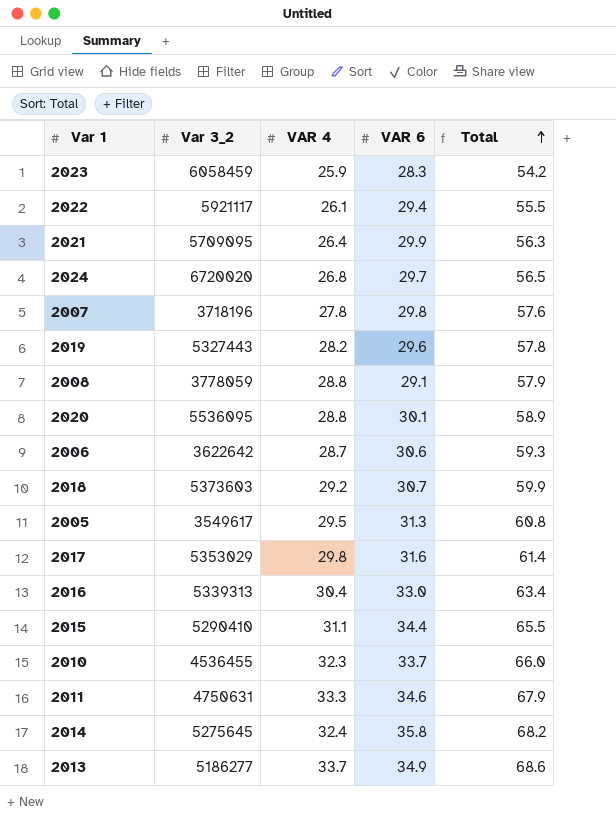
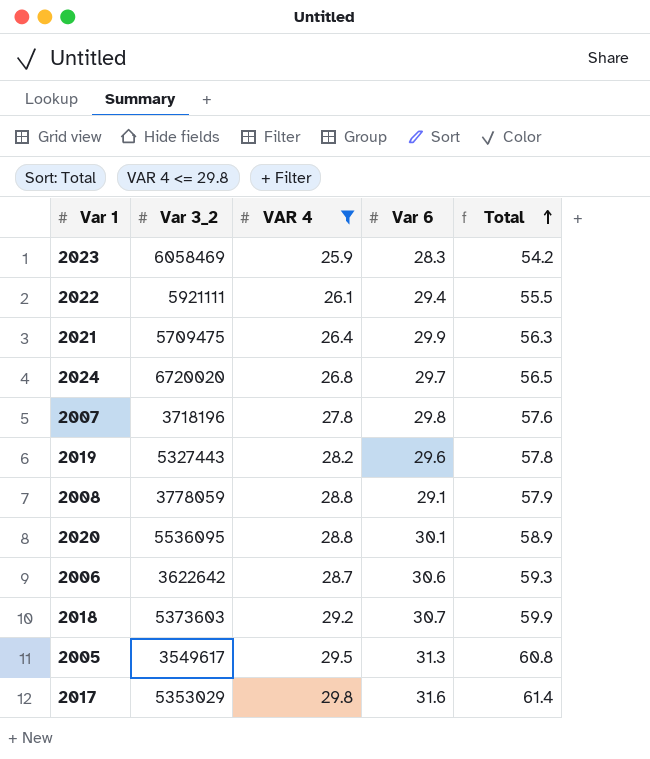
filter: none -> VAR 4 <= 29.8
column name: VAR 6 -> Var 6
2023 | Var 3_2: 6058459 -> 6058469
2022 | Var 3_2: 5921117 -> 5921111
2021 | Var 3_2: 5709095 -> 5709475

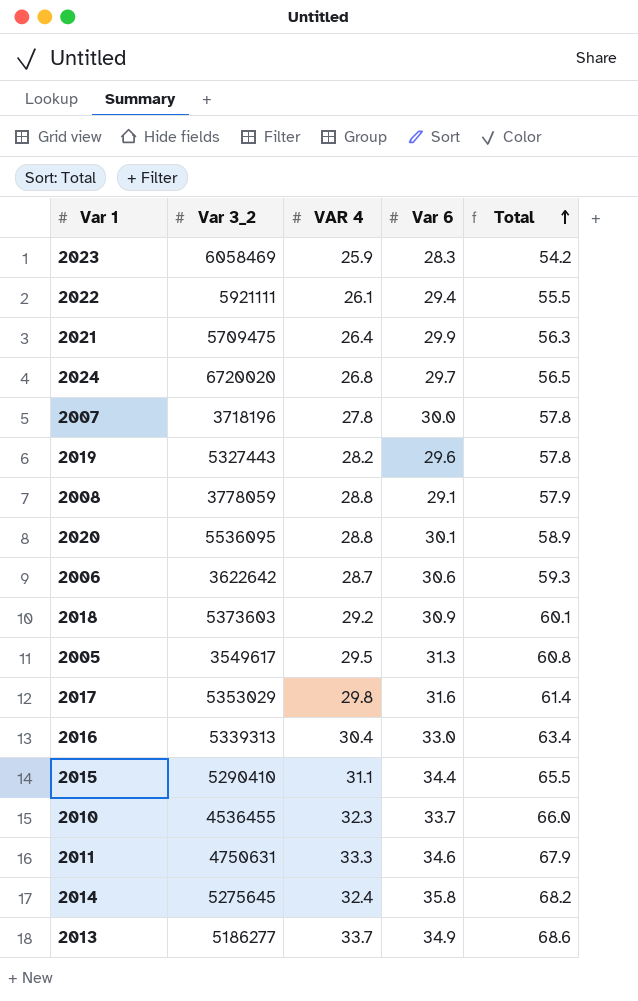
filter: VAR 4 <= 29.8 -> none
2007 | Var 6: 29.8 -> 30.0
2007 | Total: 57.6 -> 57.8
2018 | Var 6: 30.7 -> 30.9
2018 | Total: 59.9 -> 60.1

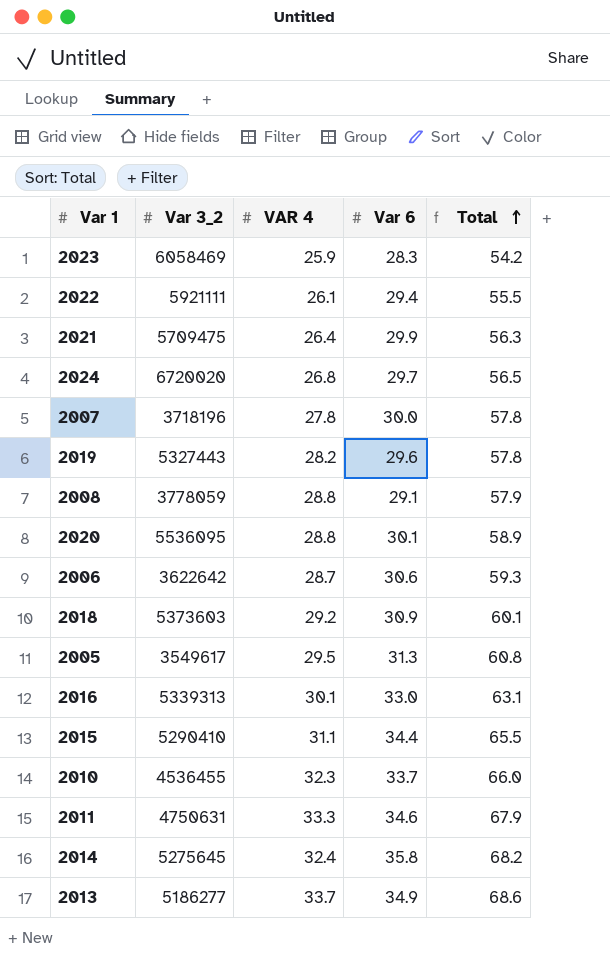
row 2017: 5353029 | 29.8 | 31.6 | 61.4 -> none
2016 | VAR 4: 30.4 -> 30.1
2016 | Total: 63.4 -> 63.1

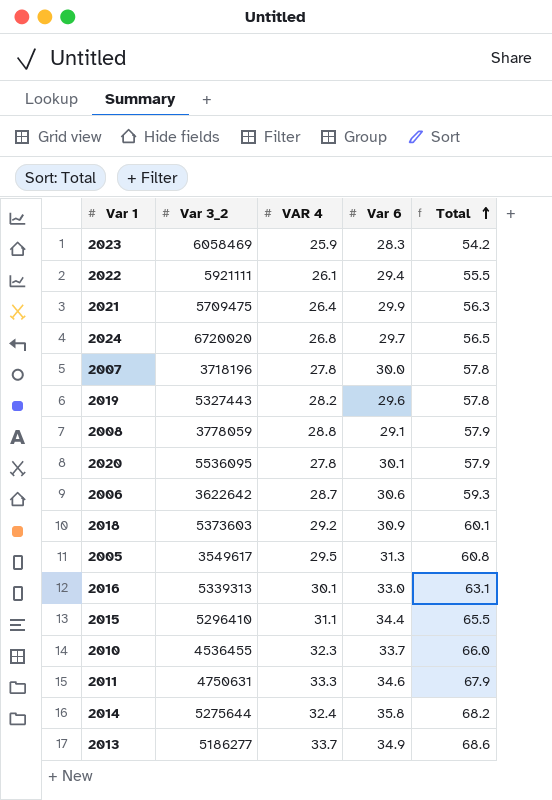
2020 | VAR 4: 28.8 -> 27.8
2020 | Total: 58.9 -> 57.9
2015 | Var 3_2: 5290410 -> 5296410
2014 | Var 3_2: 5275645 -> 5275644

